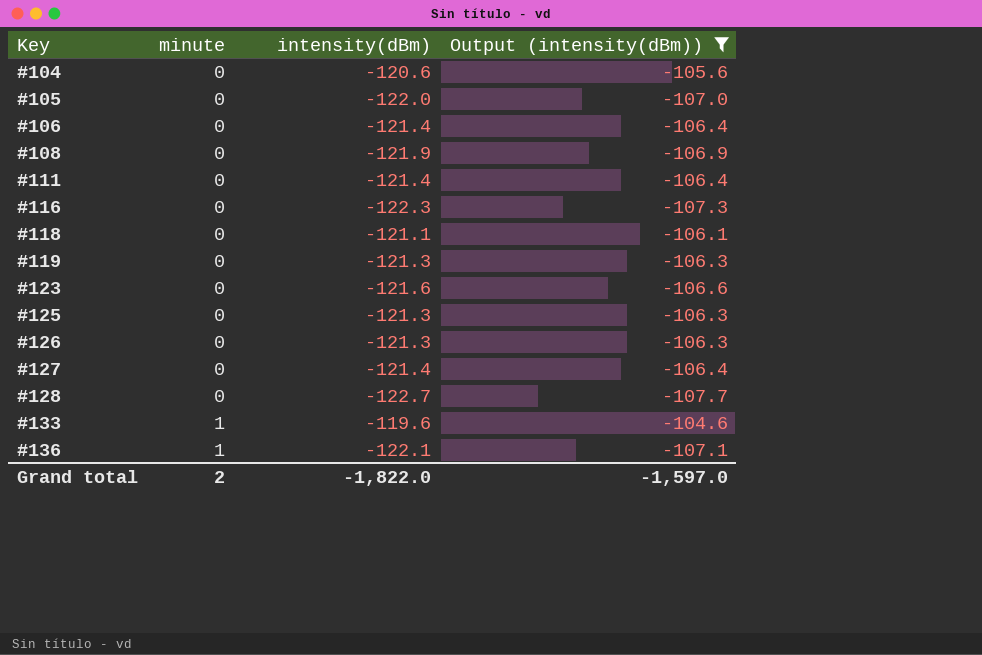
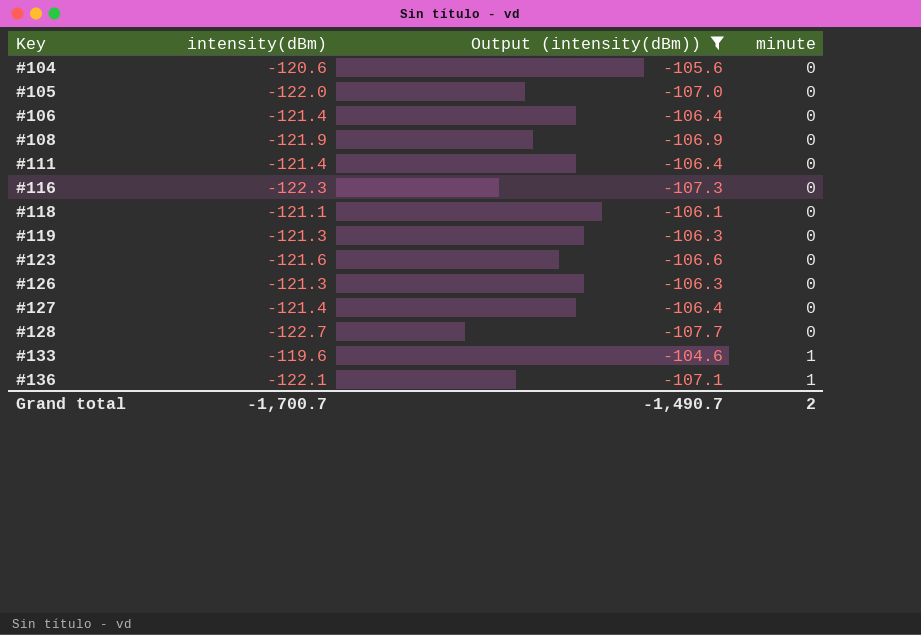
column minute | position: 2 -> 4
row #125: 0 | -121.3 | -106.3 -> none
Grand total | intensity(dBm): -1,822.0 -> -1,700.7
Grand total | Output (intensity(dBm)): -1,597.0 -> -1,490.7

